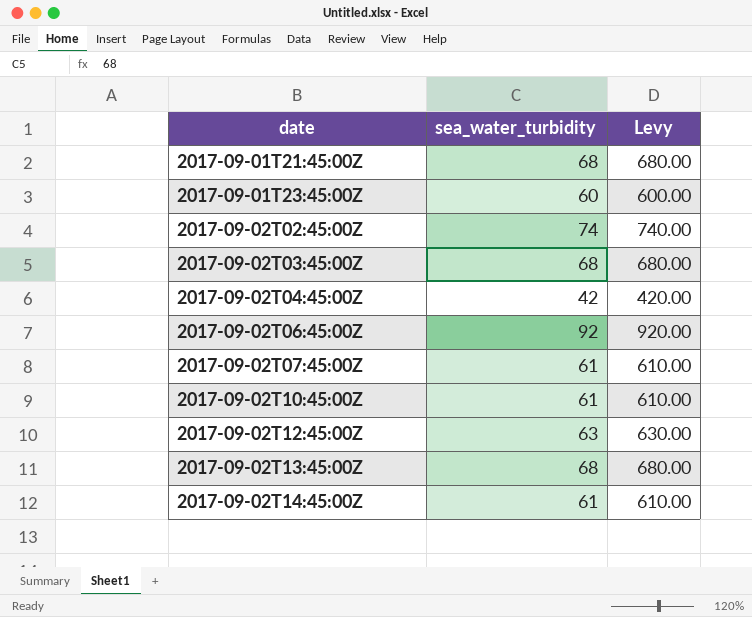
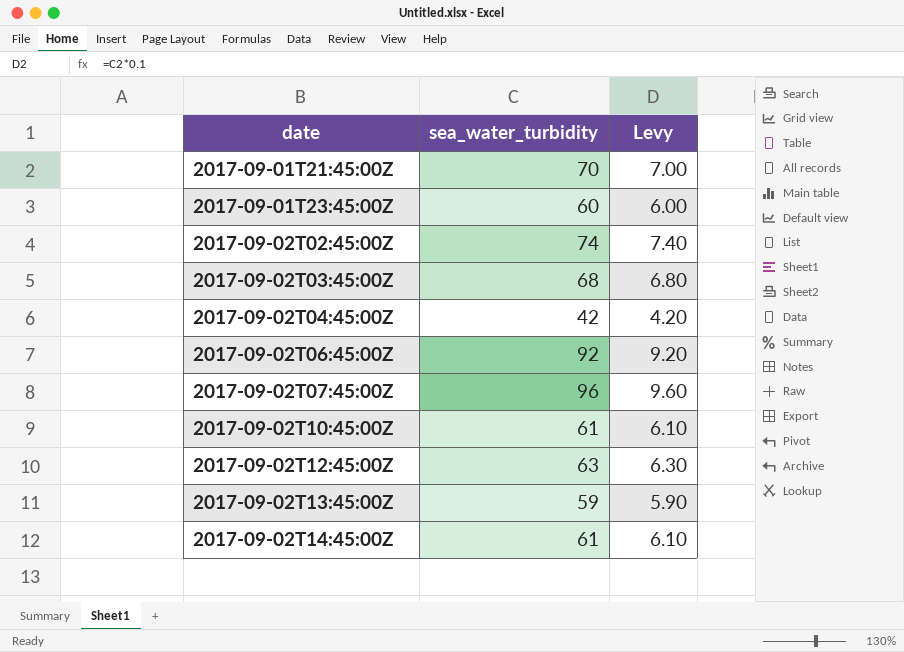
column Levy | formula: [sea_water_turbidity] * 10 -> [sea_water_turbidity] * 0.1
2017-09-01T21:45:00Z | sea_water_turbidity: 68 -> 70
2017-09-02T07:45:00Z | sea_water_turbidity: 61 -> 96
2017-09-02T13:45:00Z | sea_water_turbidity: 68 -> 59

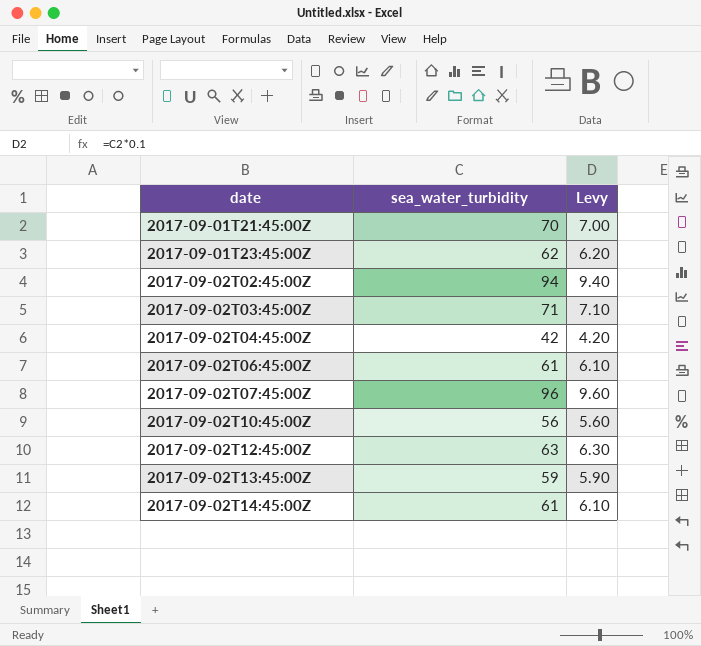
2017-09-01T23:45:00Z | sea_water_turbidity: 60 -> 62
2017-09-01T23:45:00Z | Levy: 6.00 -> 6.20
2017-09-02T02:45:00Z | sea_water_turbidity: 74 -> 94
2017-09-02T02:45:00Z | Levy: 7.40 -> 9.40
2017-09-02T03:45:00Z | sea_water_turbidity: 68 -> 71
2017-09-02T03:45:00Z | Levy: 6.80 -> 7.10
2017-09-02T06:45:00Z | sea_water_turbidity: 92 -> 61
2017-09-02T06:45:00Z | Levy: 9.20 -> 6.10
2017-09-02T10:45:00Z | sea_water_turbidity: 61 -> 56
2017-09-02T10:45:00Z | Levy: 6.10 -> 5.60

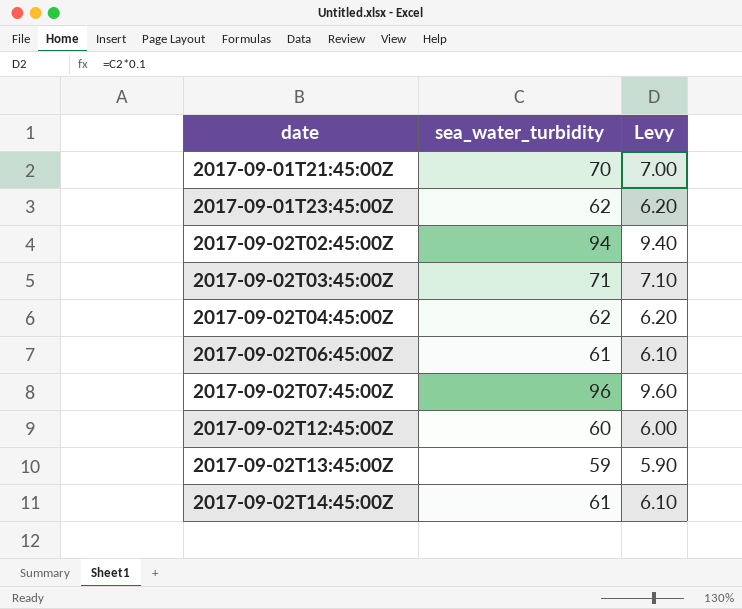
row 2017-09-02T10:45:00Z: 56 | 5.60 -> none
2017-09-02T04:45:00Z | sea_water_turbidity: 42 -> 62
2017-09-02T04:45:00Z | Levy: 4.20 -> 6.20
2017-09-02T12:45:00Z | sea_water_turbidity: 63 -> 60
2017-09-02T12:45:00Z | Levy: 6.30 -> 6.00

